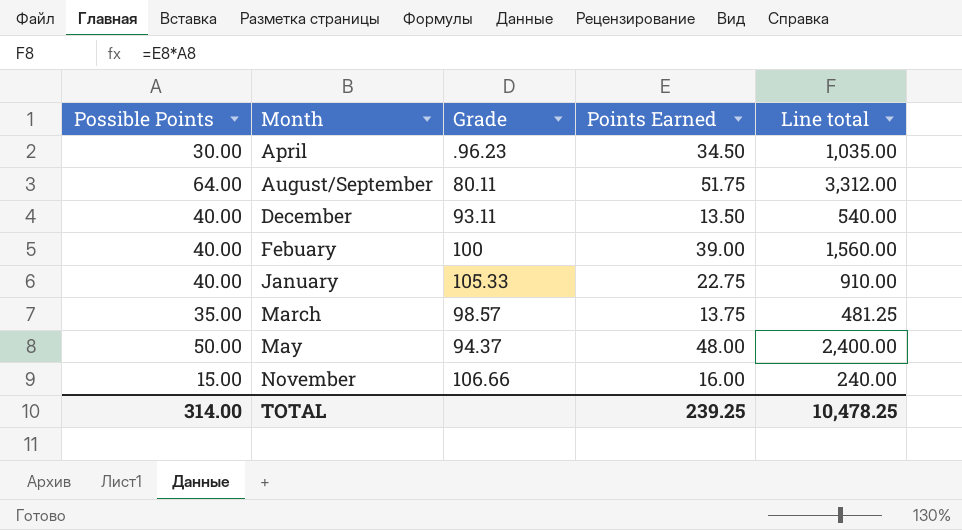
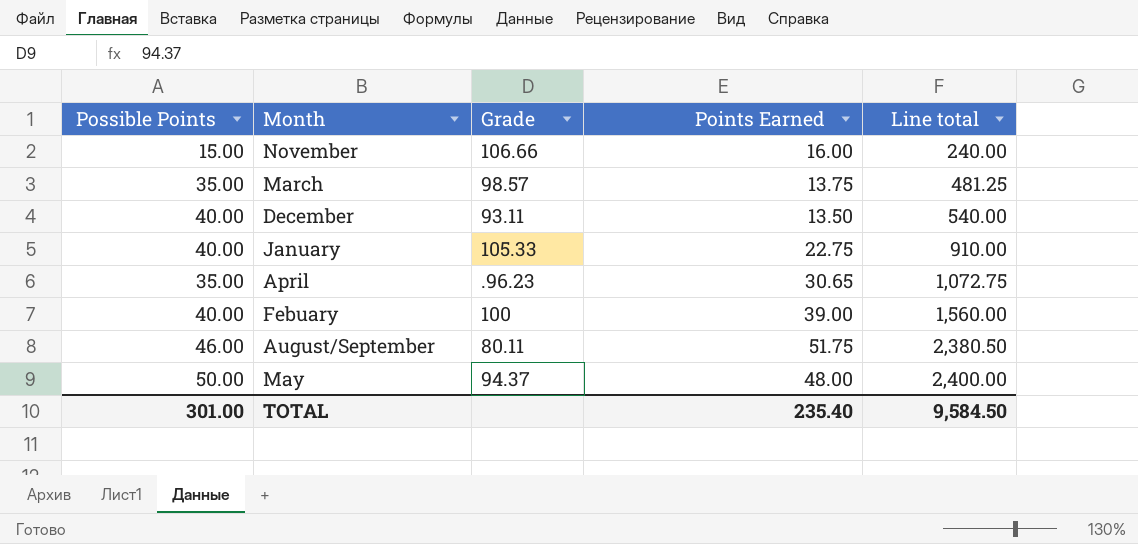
row order: Month ascending -> Line total ascending
April | Possible Points: 30.00 -> 35.00
April | Points Earned: 34.50 -> 30.65
April | Line total: 1,035.00 -> 1,072.75
August/September | Possible Points: 64.00 -> 46.00
August/September | Line total: 3,312.00 -> 2,380.50
TOTAL | Possible Points: 314.00 -> 301.00
TOTAL | Points Earned: 239.25 -> 235.40
TOTAL | Line total: 10,478.25 -> 9,584.50

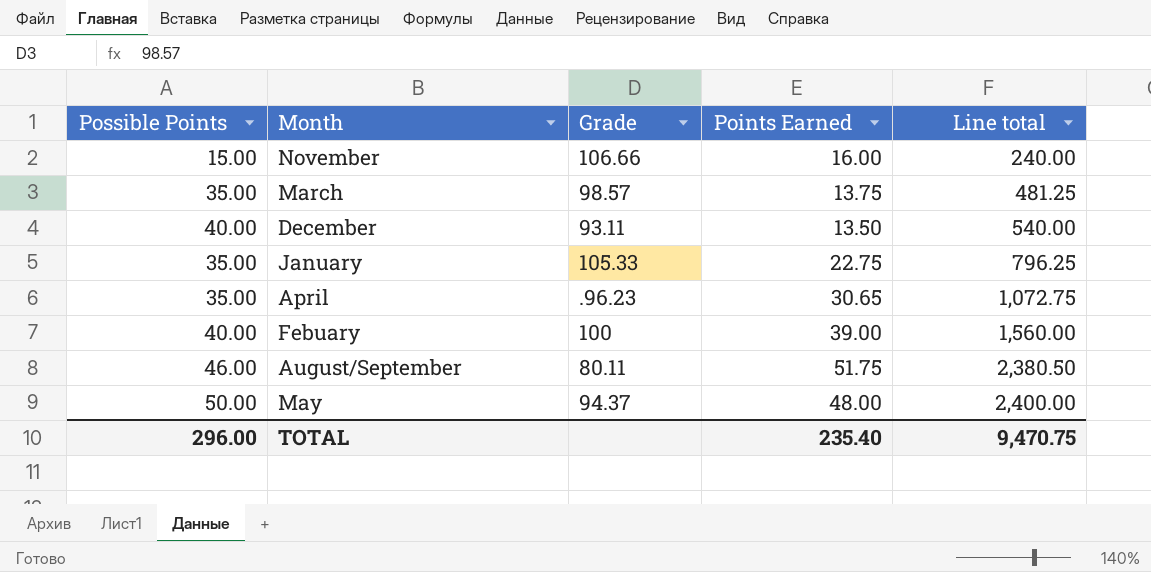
January | Possible Points: 40.00 -> 35.00
January | Line total: 910.00 -> 796.25
TOTAL | Possible Points: 301.00 -> 296.00
TOTAL | Line total: 9,584.50 -> 9,470.75

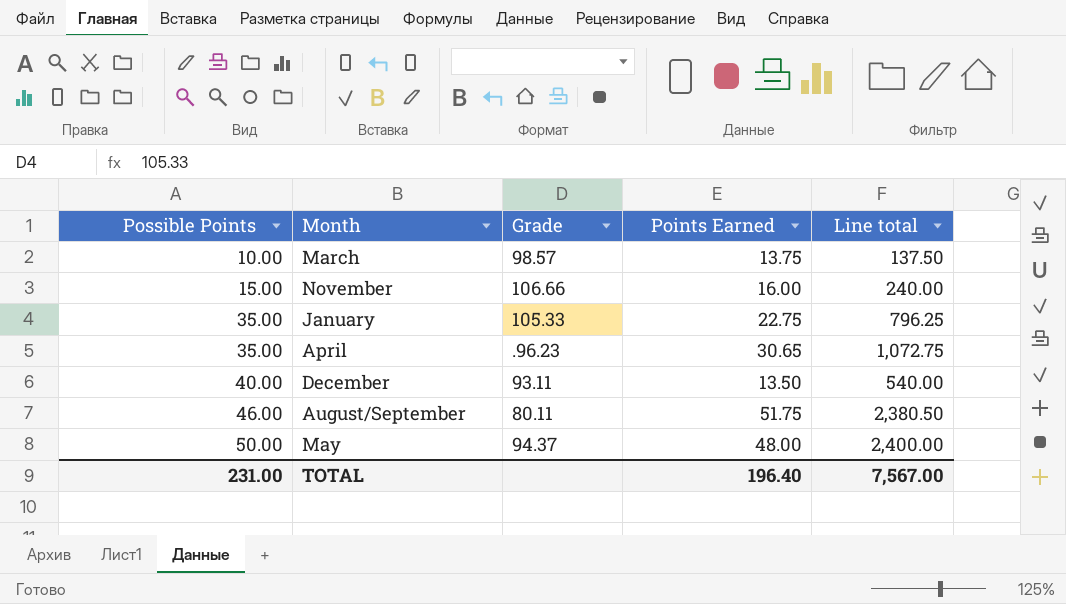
row order: Line total ascending -> Possible Points ascending
row Febuary: 40.00 | 100 | 39.00 | 1,560.00 -> none
March | Possible Points: 35.00 -> 10.00
March | Line total: 481.25 -> 137.50
TOTAL | Possible Points: 296.00 -> 231.00
TOTAL | Points Earned: 235.40 -> 196.40
TOTAL | Line total: 9,470.75 -> 7,567.00

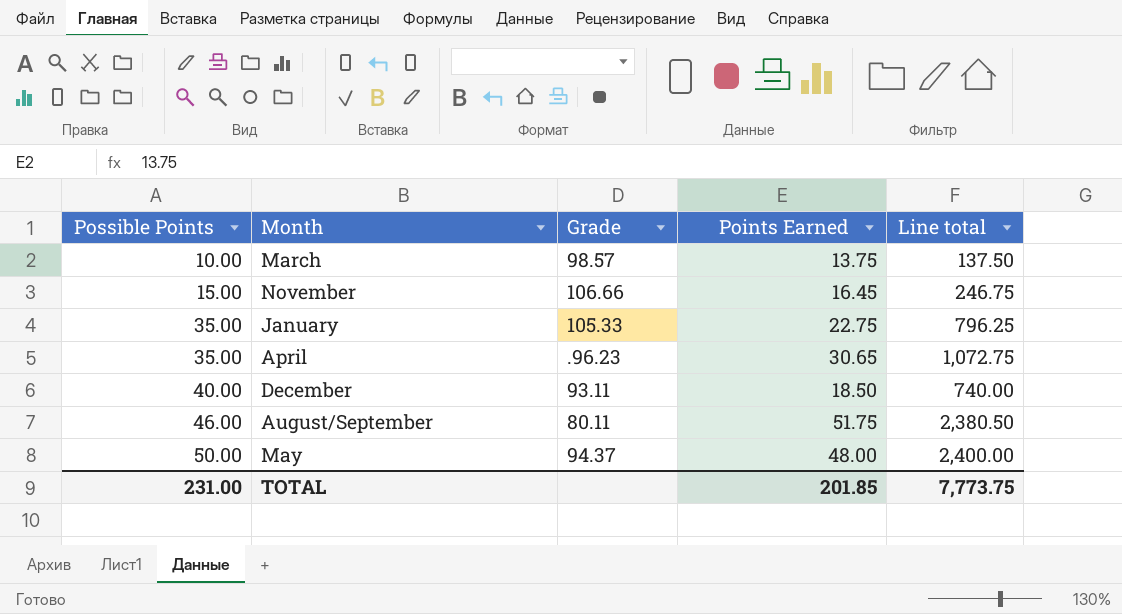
November | Points Earned: 16.00 -> 16.45
November | Line total: 240.00 -> 246.75
December | Points Earned: 13.50 -> 18.50
December | Line total: 540.00 -> 740.00
TOTAL | Points Earned: 196.40 -> 201.85
TOTAL | Line total: 7,567.00 -> 7,773.75

